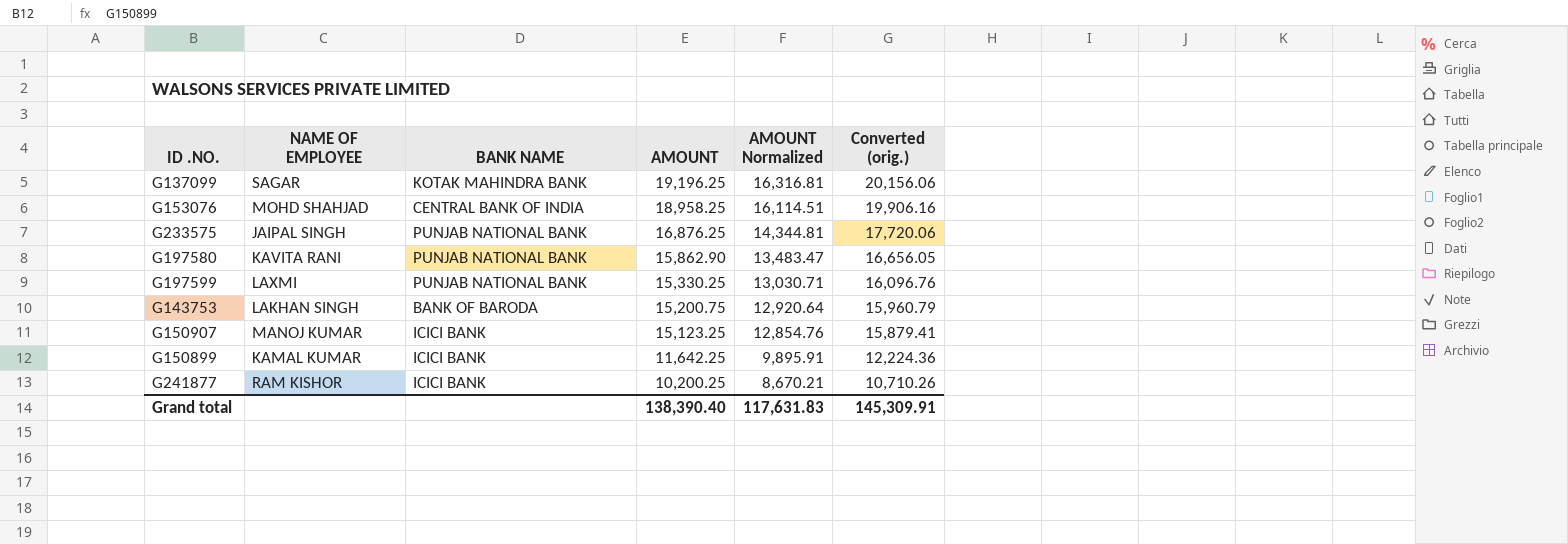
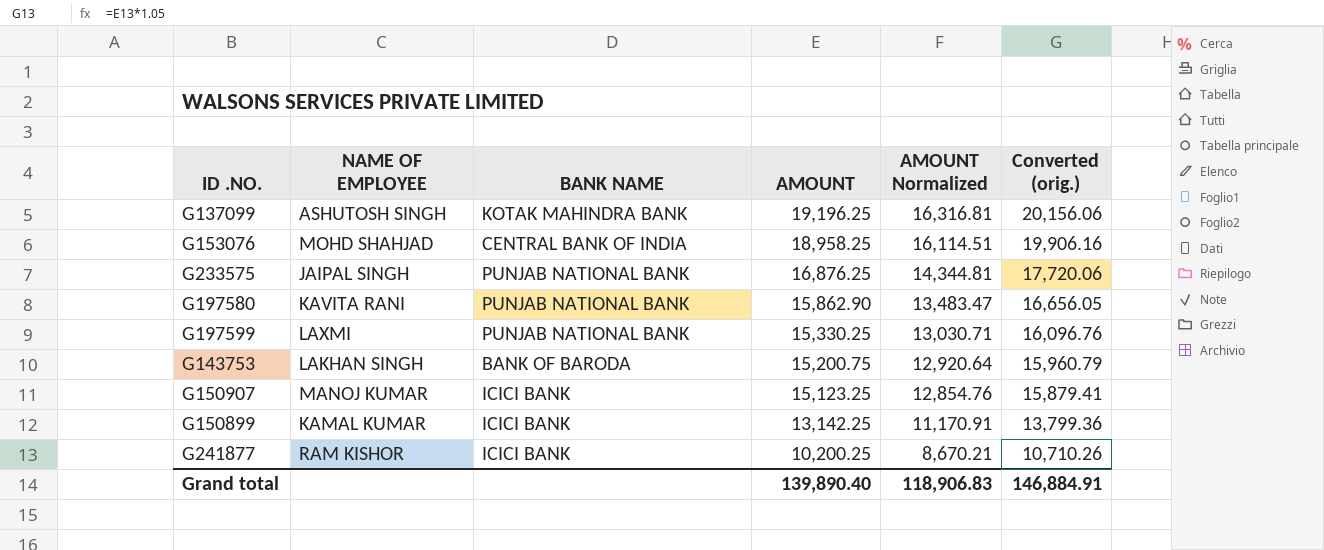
G137099 | NAME OF EMPLOYEE: SAGAR -> ASHUTOSH SINGH
G150899 | AMOUNT: 11,642.25 -> 13,142.25
G150899 | AMOUNT Normalized: 9,895.91 -> 11,170.91
G150899 | Converted (orig.): 12,224.36 -> 13,799.36
Grand total | AMOUNT: 138,390.40 -> 139,890.40
Grand total | AMOUNT Normalized: 117,631.83 -> 118,906.83
Grand total | Converted (orig.): 145,309.91 -> 146,884.91

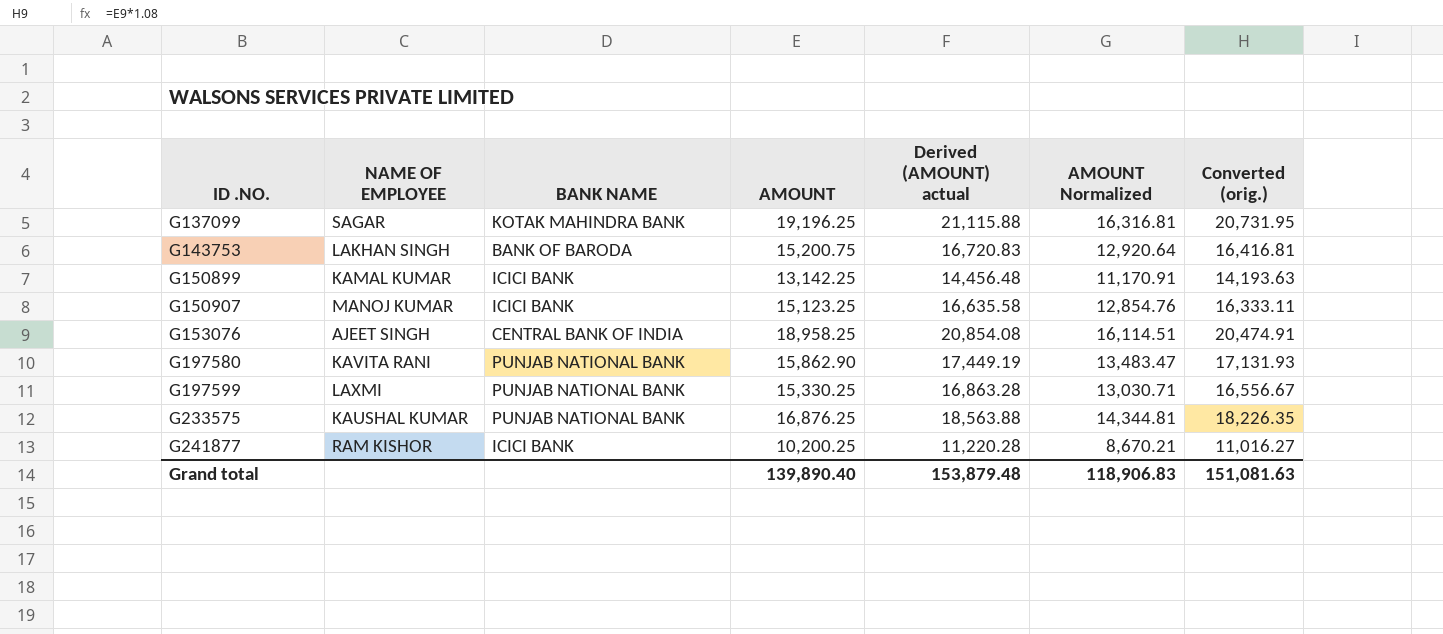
row order: AMOUNT descending -> ID .NO. ascending
column Derived (AMOUNT) actual | formula: none -> [AMOUNT] * 1.1
column Converted (orig.) | formula: [AMOUNT] * 1.05 -> [AMOUNT] * 1.08
G137099 | NAME OF EMPLOYEE: ASHUTOSH SINGH -> SAGAR
G153076 | NAME OF EMPLOYEE: MOHD SHAHJAD -> AJEET SINGH
G233575 | NAME OF EMPLOYEE: JAIPAL SINGH -> KAUSHAL KUMAR
Grand total | Converted (orig.): 146,884.91 -> 151,081.63

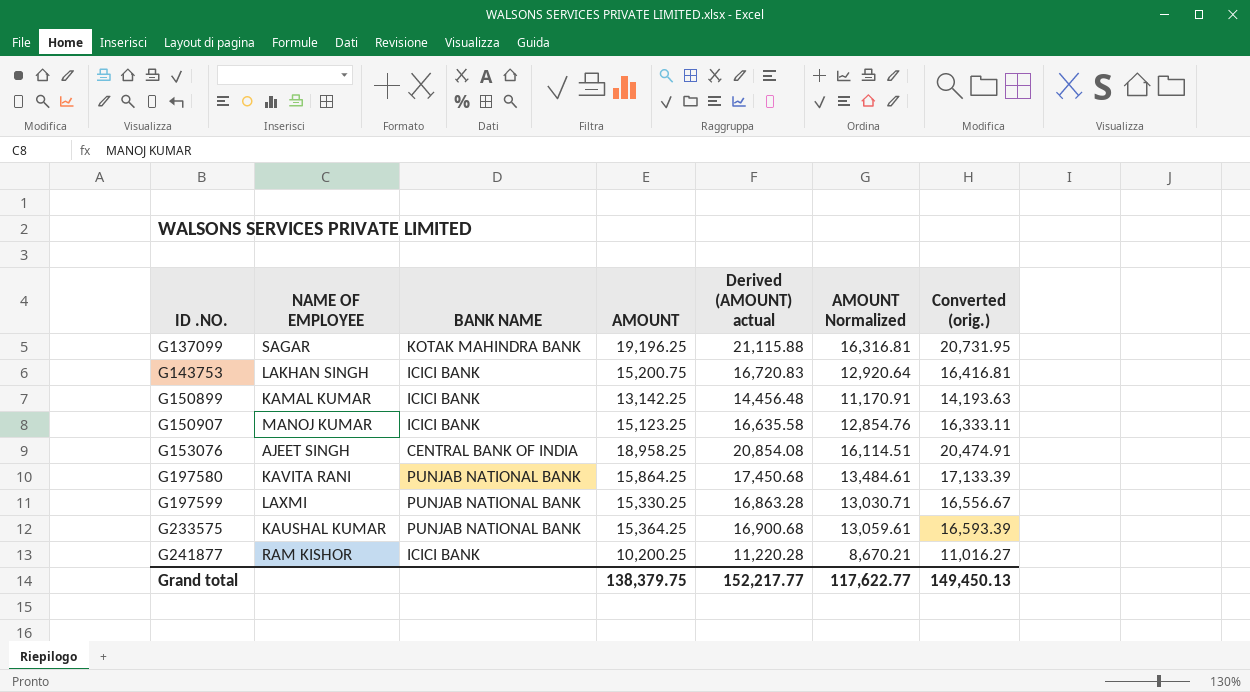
G143753 | BANK NAME: BANK OF BARODA -> ICICI BANK
G197580 | AMOUNT: 15,862.90 -> 15,864.25
G197580 | Derived (AMOUNT) actual: 17,449.19 -> 17,450.68
G197580 | AMOUNT Normalized: 13,483.47 -> 13,484.61
G197580 | Converted (orig.): 17,131.93 -> 17,133.39
G233575 | AMOUNT: 16,876.25 -> 15,364.25
G233575 | Derived (AMOUNT) actual: 18,563.88 -> 16,900.68
G233575 | AMOUNT Normalized: 14,344.81 -> 13,059.61
G233575 | Converted (orig.): 18,226.35 -> 16,593.39
Grand total | AMOUNT: 139,890.40 -> 138,379.75
Grand total | Derived (AMOUNT) actual: 153,879.48 -> 152,217.77
Grand total | AMOUNT Normalized: 118,906.83 -> 117,622.77
Grand total | Converted (orig.): 151,081.63 -> 149,450.13

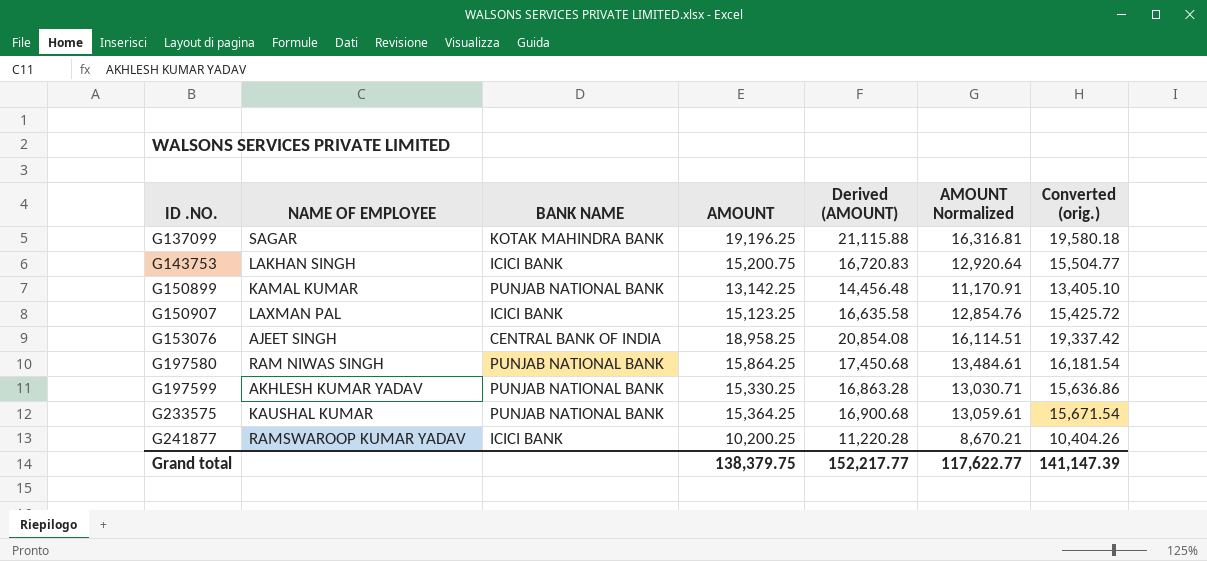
column name: Derived (AMOUNT) actual -> Derived (AMOUNT)
column Converted (orig.) | formula: [AMOUNT] * 1.08 -> [AMOUNT] * 1.02
G150899 | BANK NAME: ICICI BANK -> PUNJAB NATIONAL BANK
G150907 | NAME OF EMPLOYEE: MANOJ KUMAR -> LAXMAN PAL
G197580 | NAME OF EMPLOYEE: KAVITA RANI -> RAM NIWAS SINGH
G197599 | NAME OF EMPLOYEE: LAXMI -> AKHLESH KUMAR YADAV
G241877 | NAME OF EMPLOYEE: RAM KISHOR -> RAMSWAROOP KUMAR YADAV
Grand total | Converted (orig.): 149,450.13 -> 141,147.39

